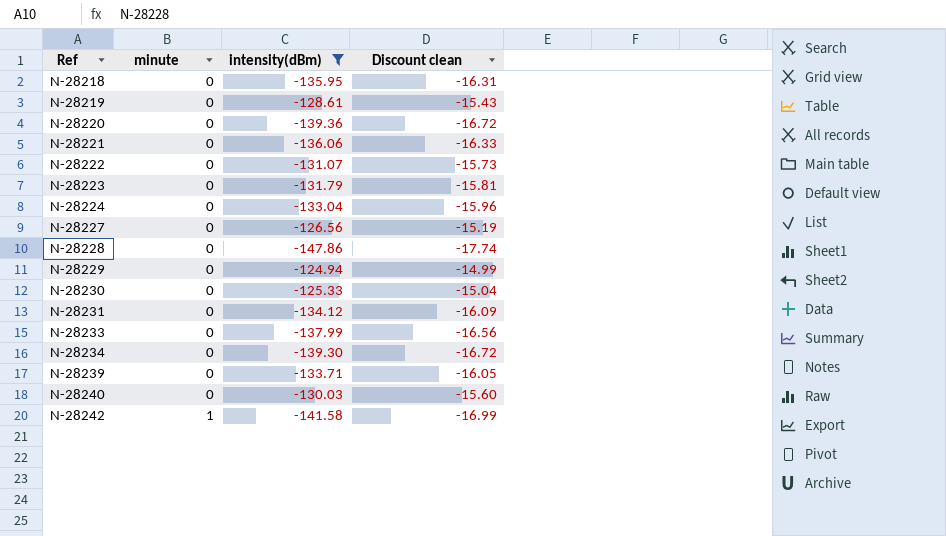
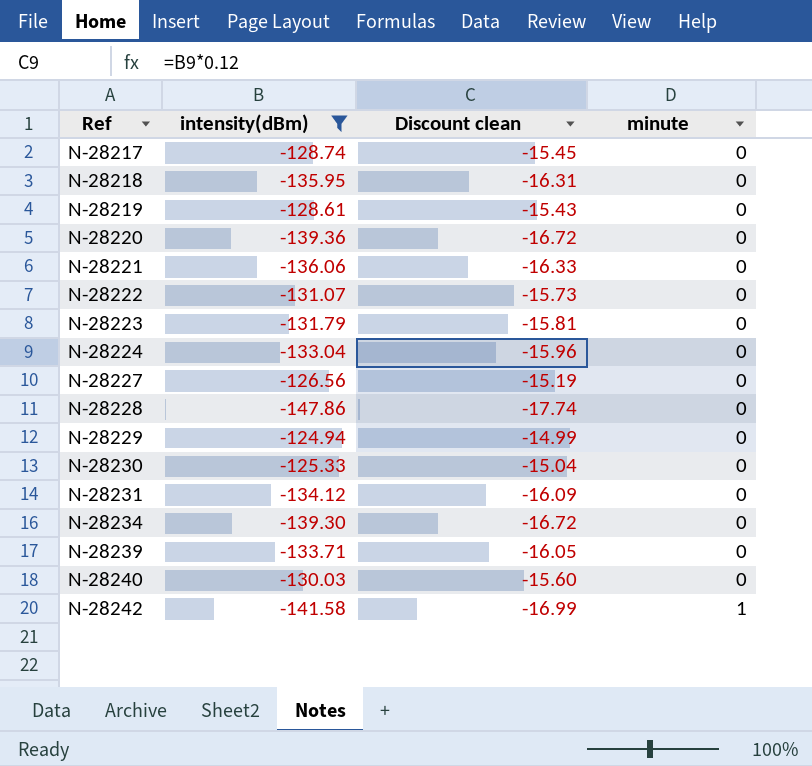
column minute | position: 2 -> 4
row N-28233: 0 | -137.99 | -16.56 -> none
row N-28217: none -> -128.74 | -15.45 | 0

